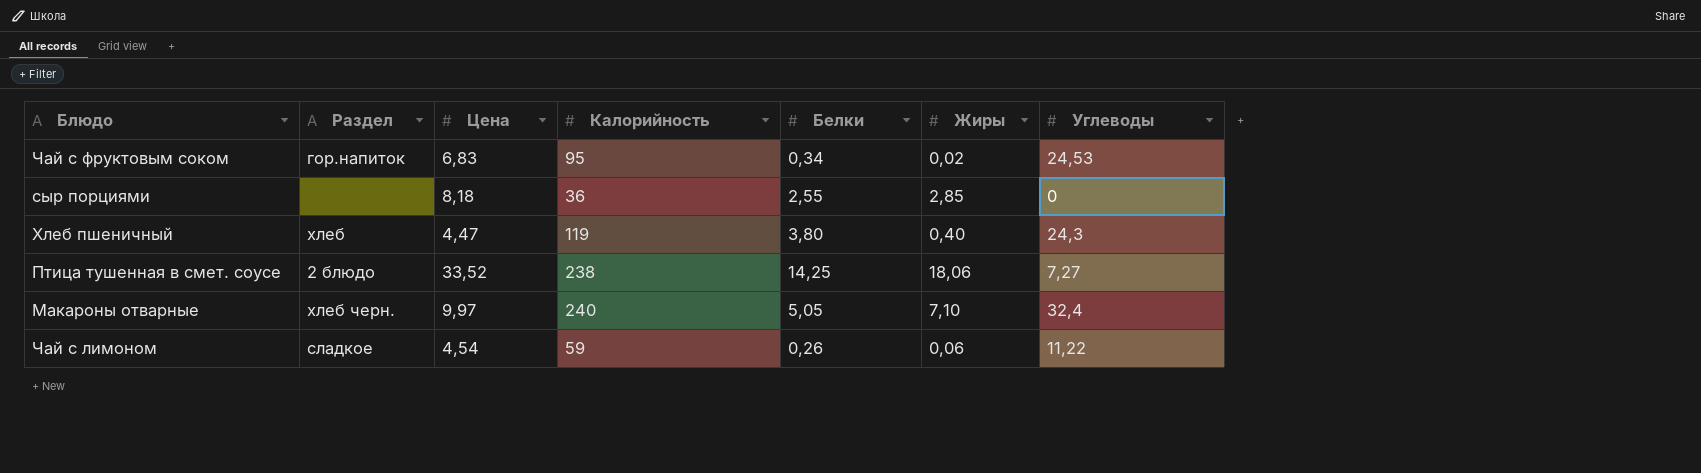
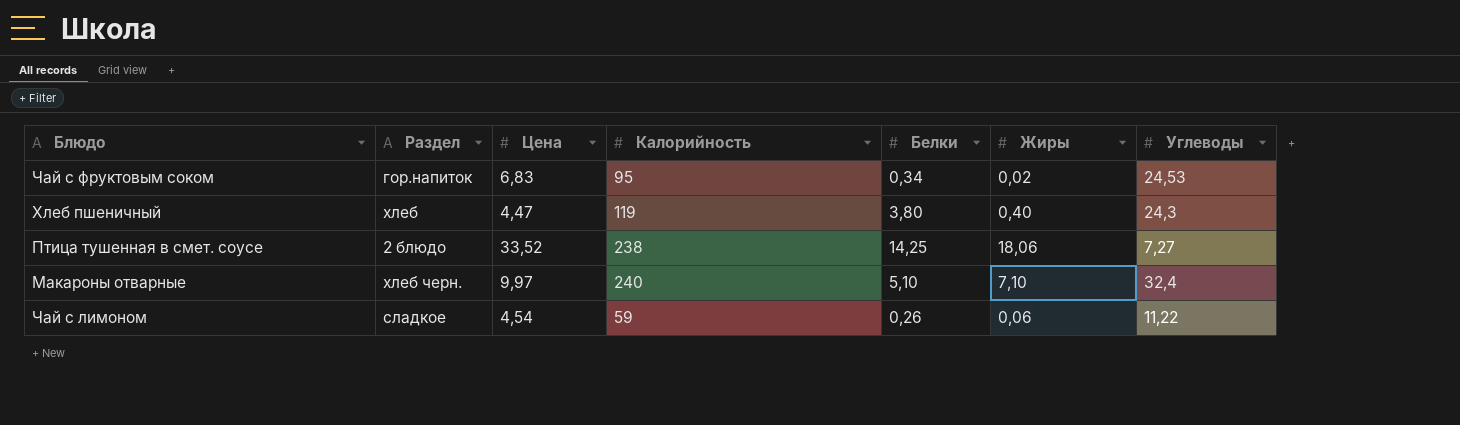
row сыр порциями: none | 8,18 | 36 | 2,55 | 2,85 | 0 -> none
Макароны отварные | Белки: 5,05 -> 5,10

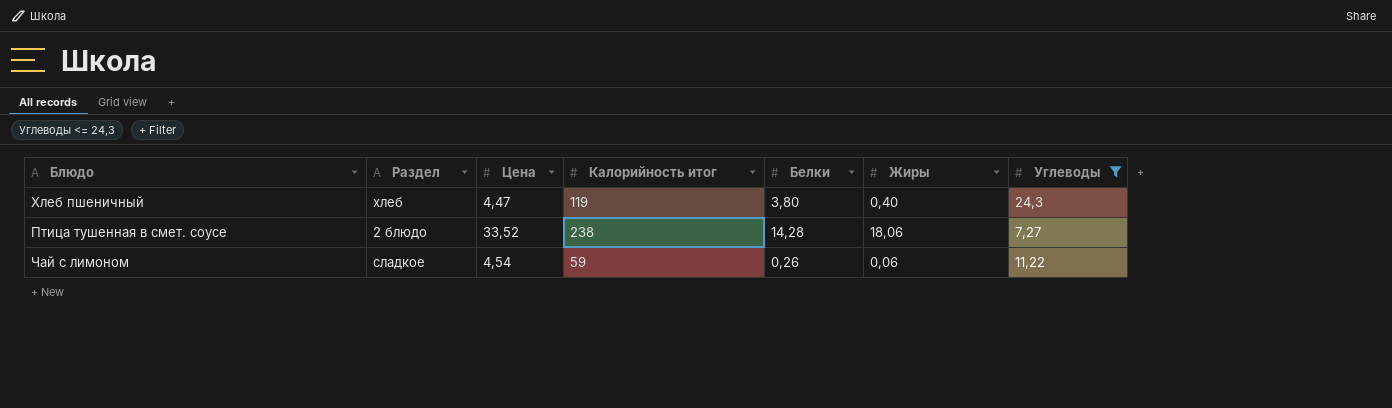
filter: none -> Углеводы <= 24,3
column name: Калорийность -> Калорийность итог
Птица тушенная в смет. соусе | Белки: 14,25 -> 14,28

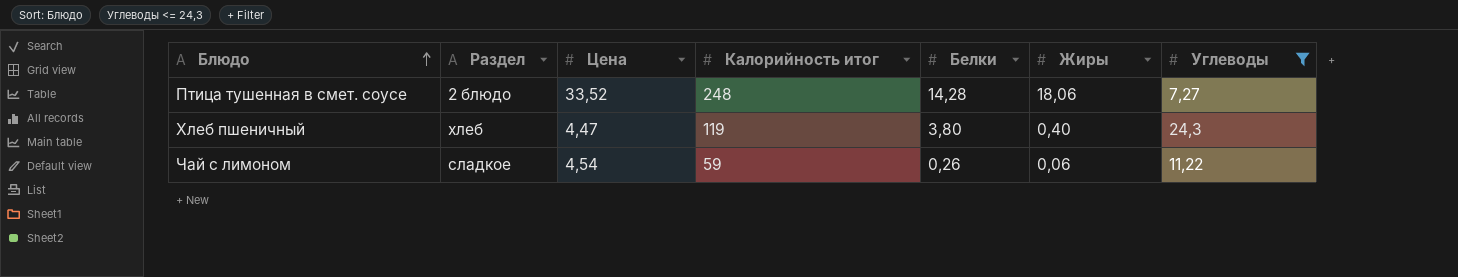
row order: none -> Блюдо ascending
Птица тушенная в смет. соусе | Калорийность итог: 238 -> 248

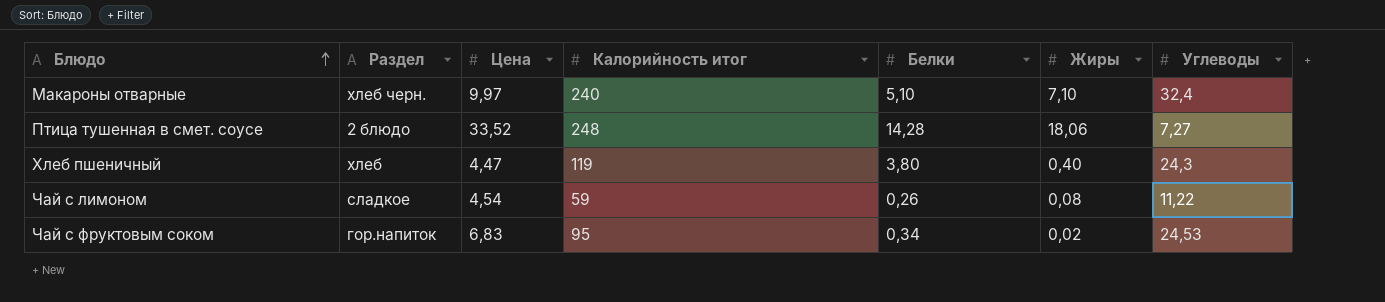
filter: Углеводы <= 24,3 -> none
Чай с лимоном | Жиры: 0,06 -> 0,08

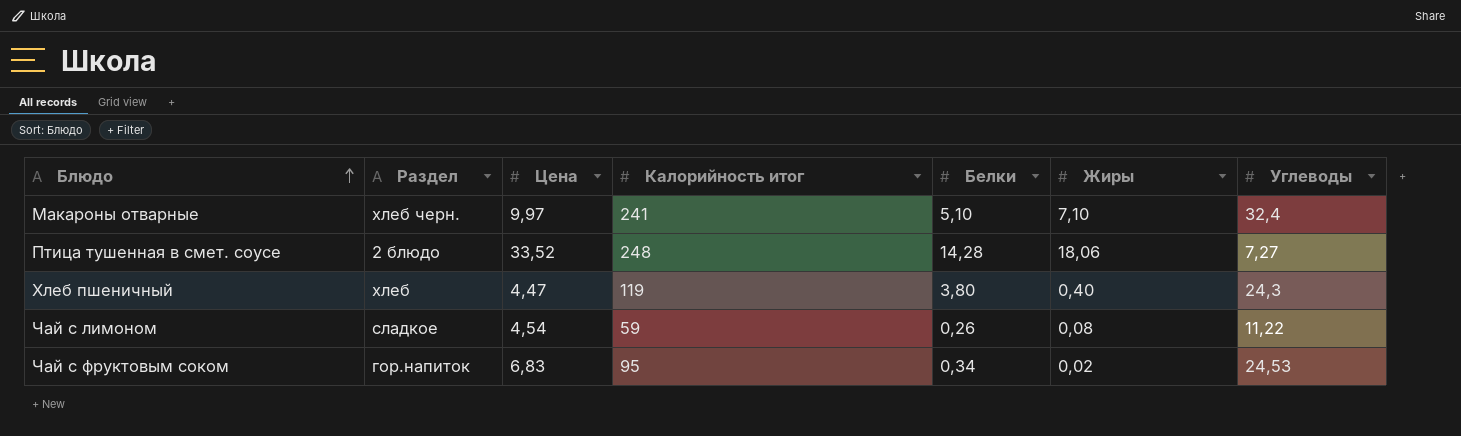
Макароны отварные | Калорийность итог: 240 -> 241

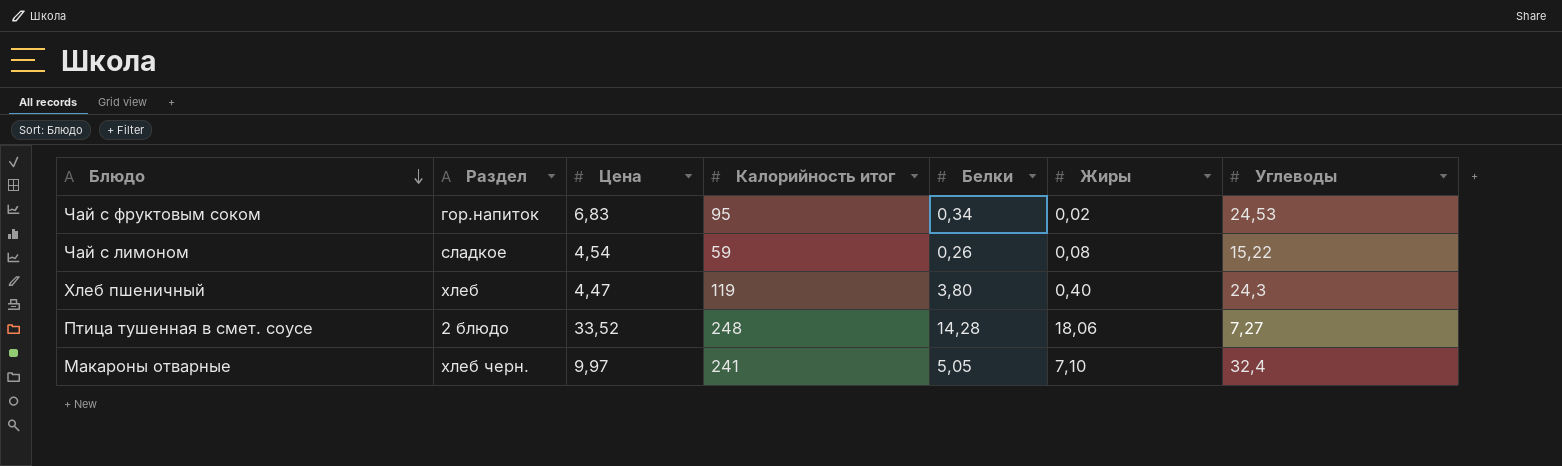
row order: Блюдо ascending -> Блюдо descending
Чай с лимоном | Углеводы: 11,22 -> 15,22
Макароны отварные | Белки: 5,10 -> 5,05

